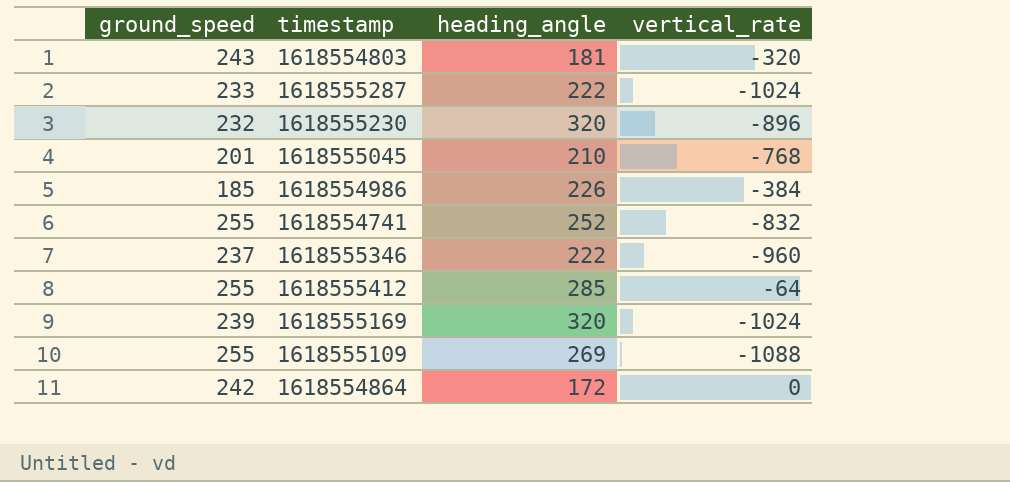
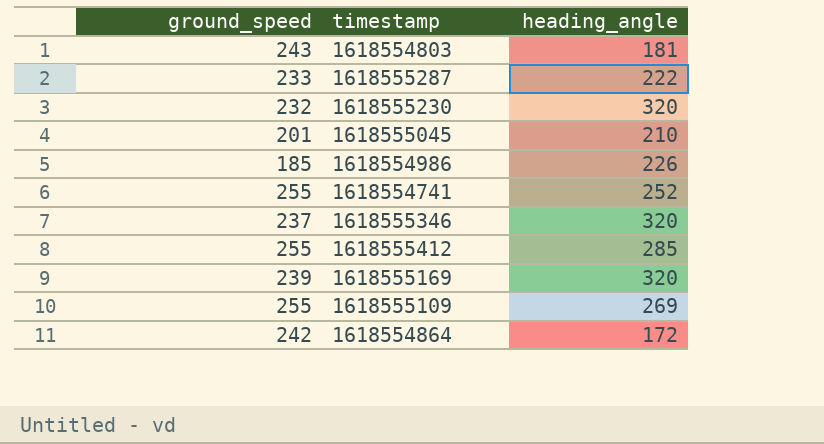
column vertical_rate | position: 4 -> none
1618555346 | heading_angle: 222 -> 320

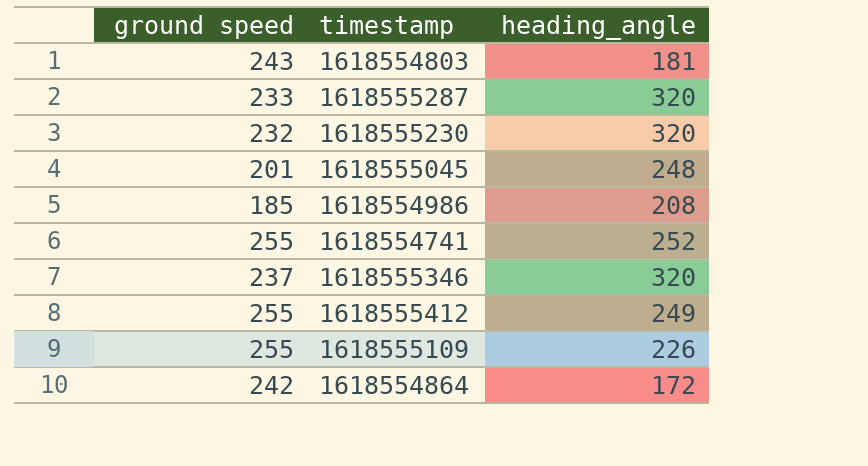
column name: ground_speed -> ground speed
row 1618555169: 239 | 320 -> none
1618555287 | heading_angle: 222 -> 320
1618555045 | heading_angle: 210 -> 248
1618554986 | heading_angle: 226 -> 208
1618555412 | heading_angle: 285 -> 249
1618555109 | heading_angle: 269 -> 226

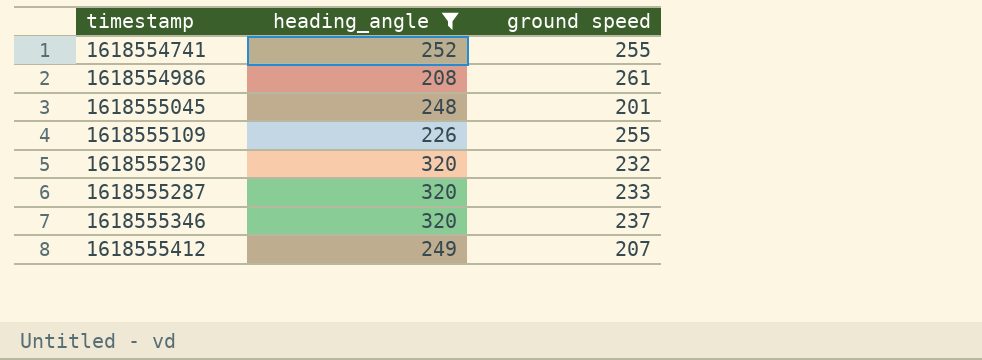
filter: none -> heading_angle >= 208
row order: none -> timestamp ascending
column ground speed | position: 1 -> 3
1618554986 | ground speed: 185 -> 261
1618555412 | ground speed: 255 -> 207

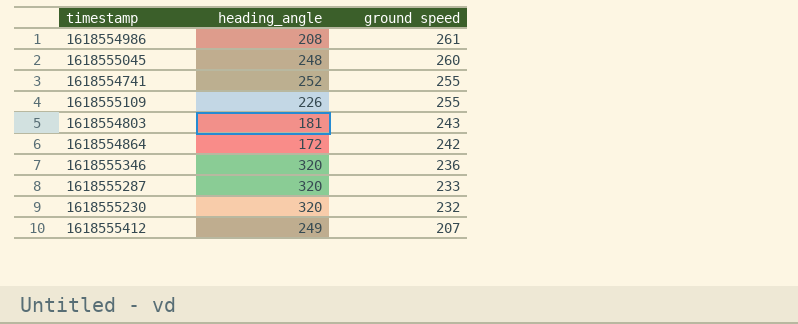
filter: heading_angle >= 208 -> none
row order: timestamp ascending -> ground speed descending
1618555045 | ground speed: 201 -> 260
1618555346 | ground speed: 237 -> 236

